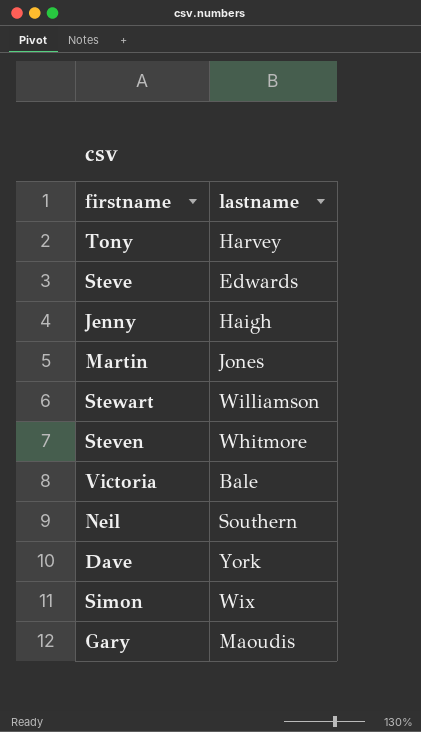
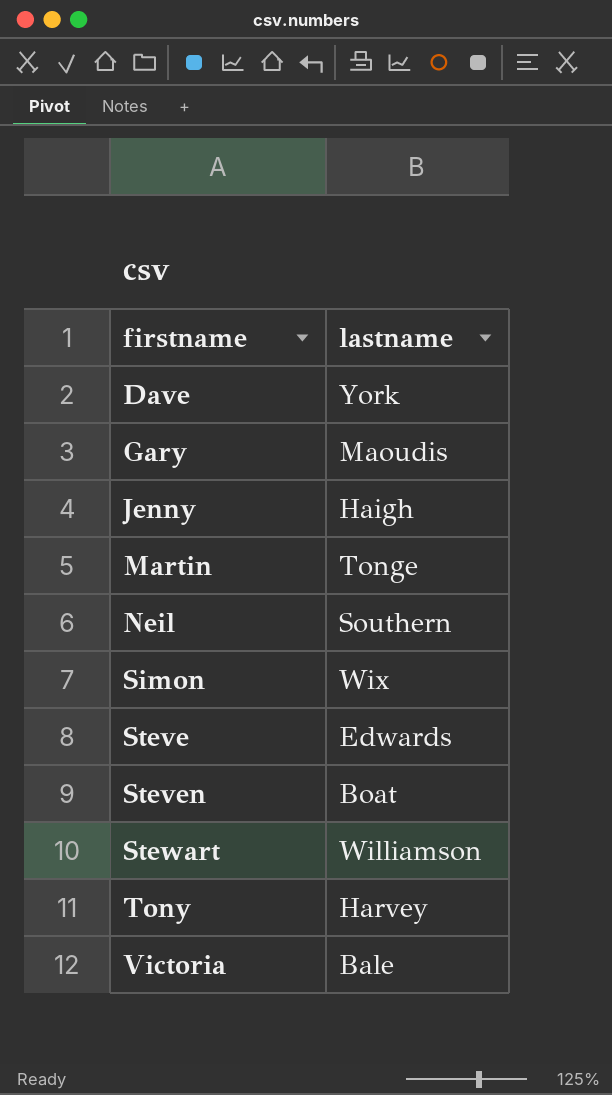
row order: none -> firstname ascending
Martin | lastname: Jones -> Tonge
Steven | lastname: Whitmore -> Boat

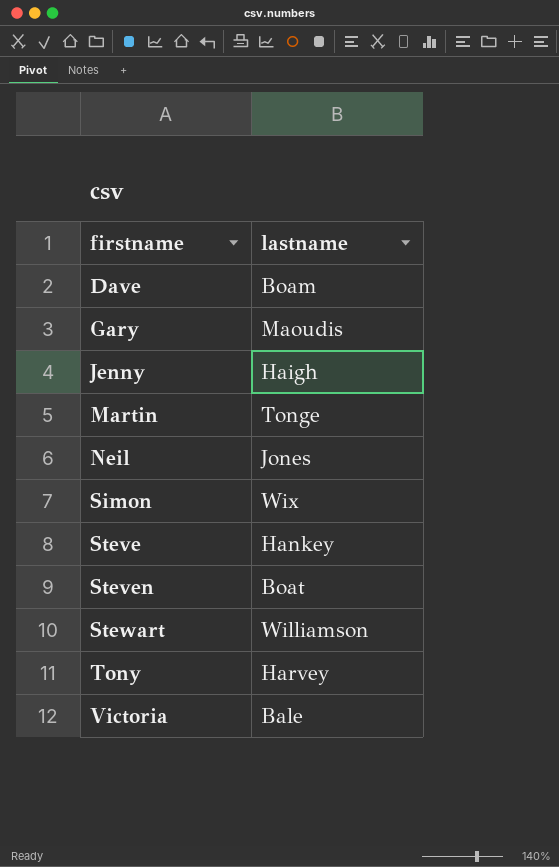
Dave | lastname: York -> Boam
Neil | lastname: Southern -> Jones
Steve | lastname: Edwards -> Hankey

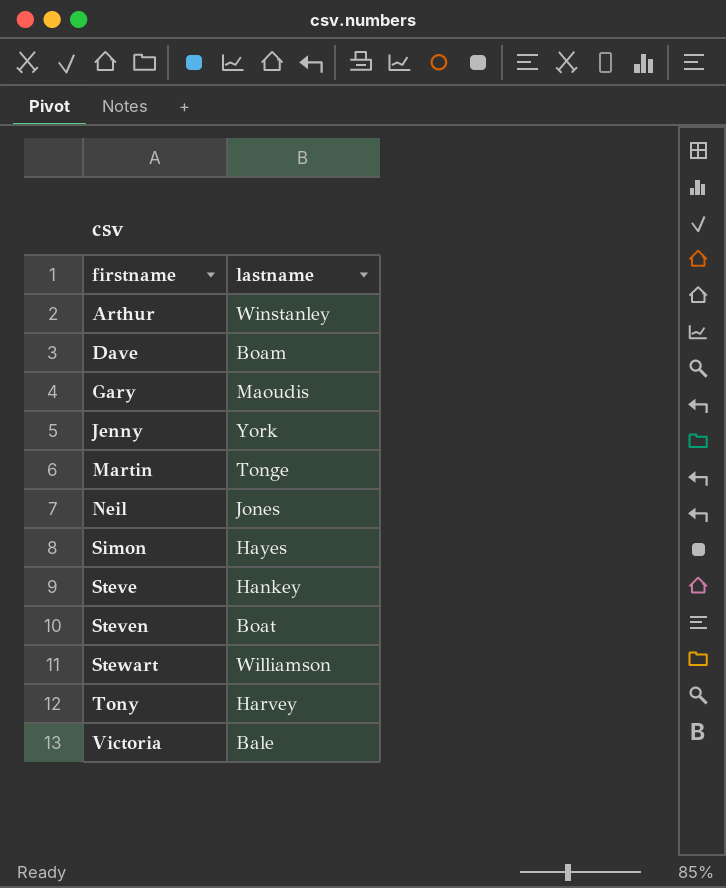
row Arthur: none -> Winstanley
Jenny | lastname: Haigh -> York
Simon | lastname: Wix -> Hayes

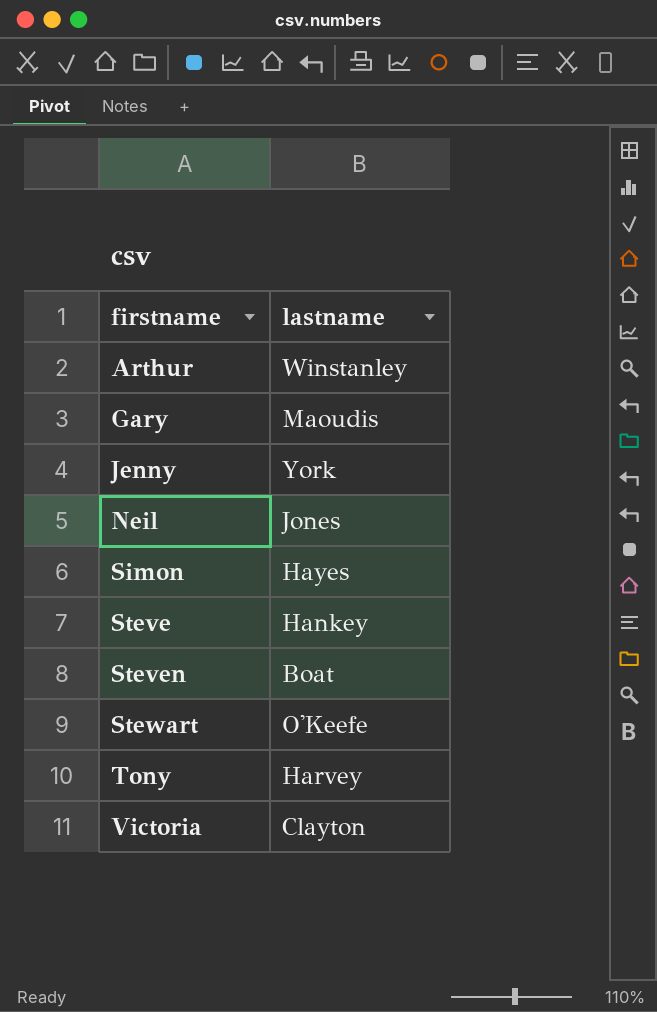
row Dave: Boam -> none
row Martin: Tonge -> none
Stewart | lastname: Williamson -> O'Keefe
Victoria | lastname: Bale -> Clayton

